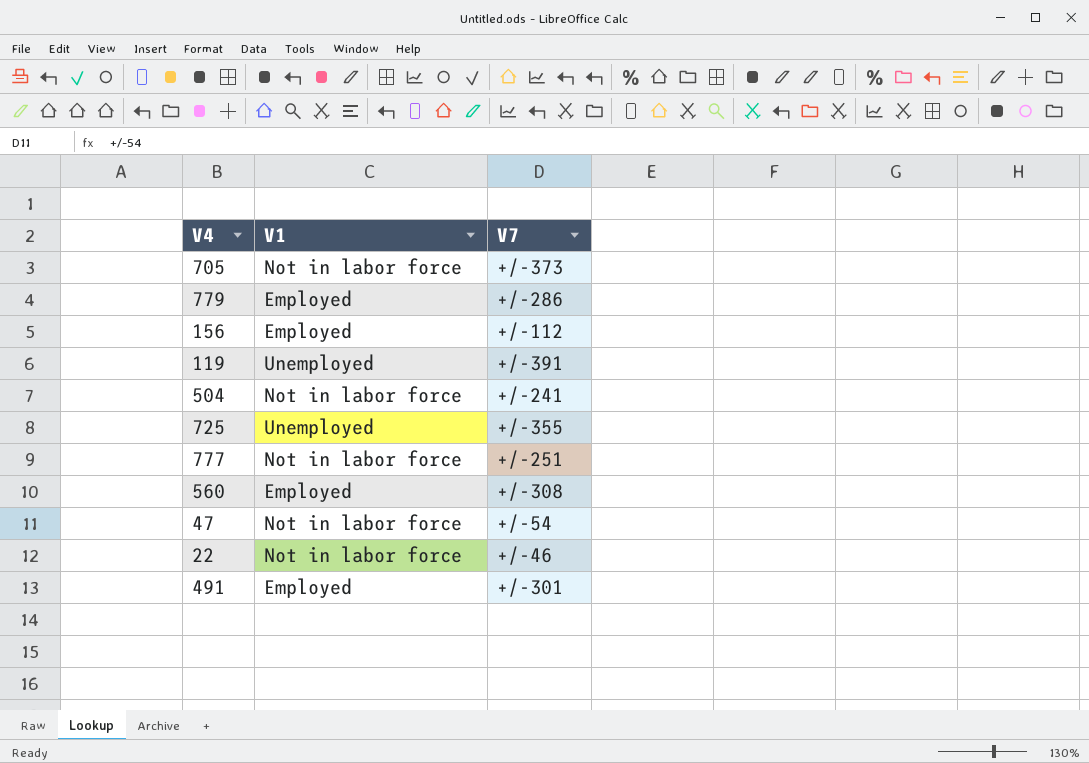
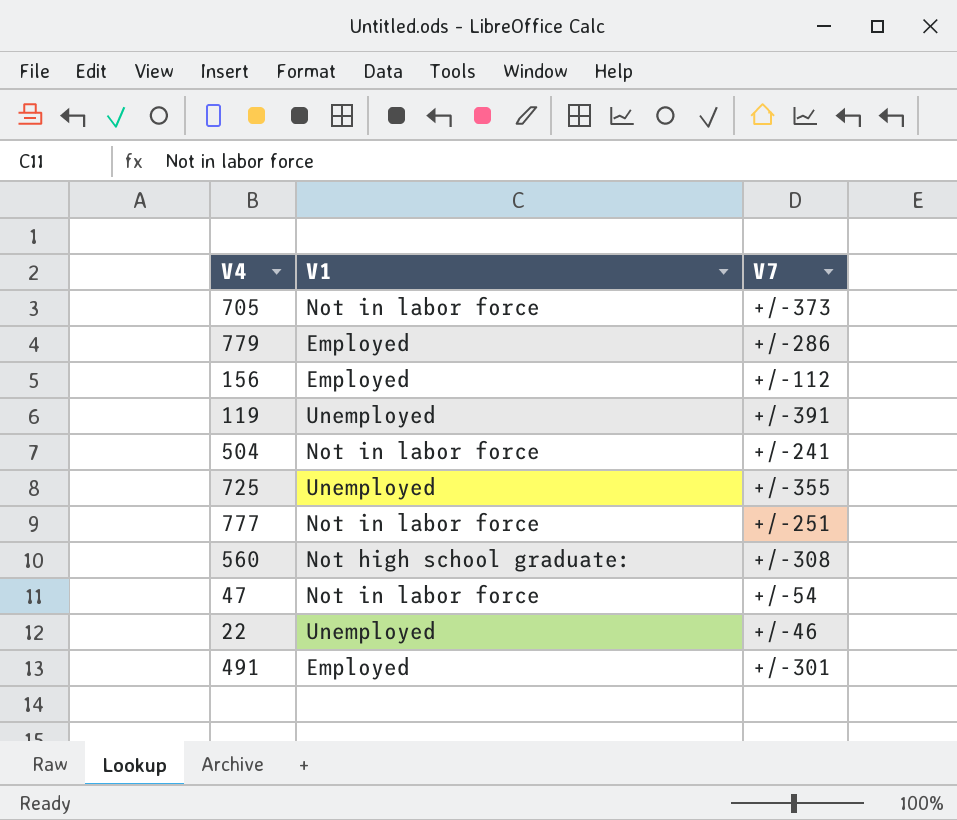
560 | V1: Employed -> Not high school graduate:
22 | V1: Not in labor force -> Unemployed

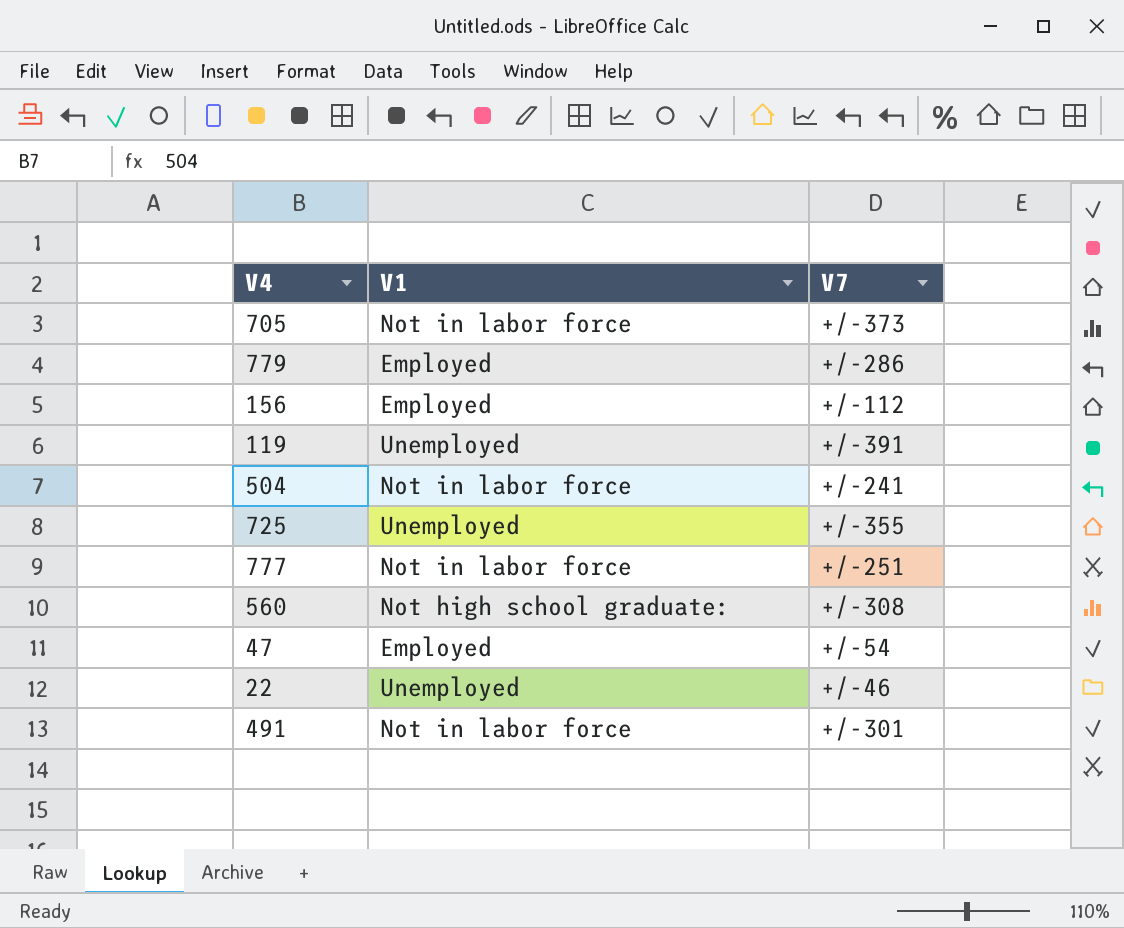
47 | V1: Not in labor force -> Employed
491 | V1: Employed -> Not in labor force

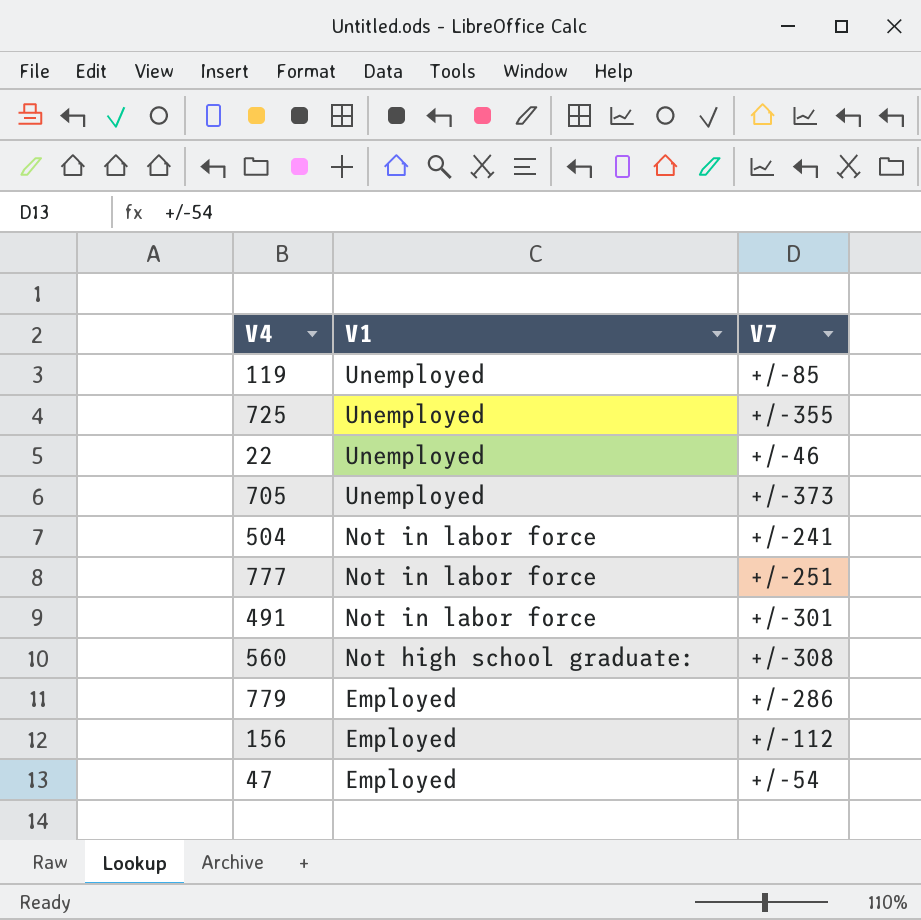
row order: none -> V1 descending
119 | V7: +/-391 -> +/-85
705 | V1: Not in labor force -> Unemployed

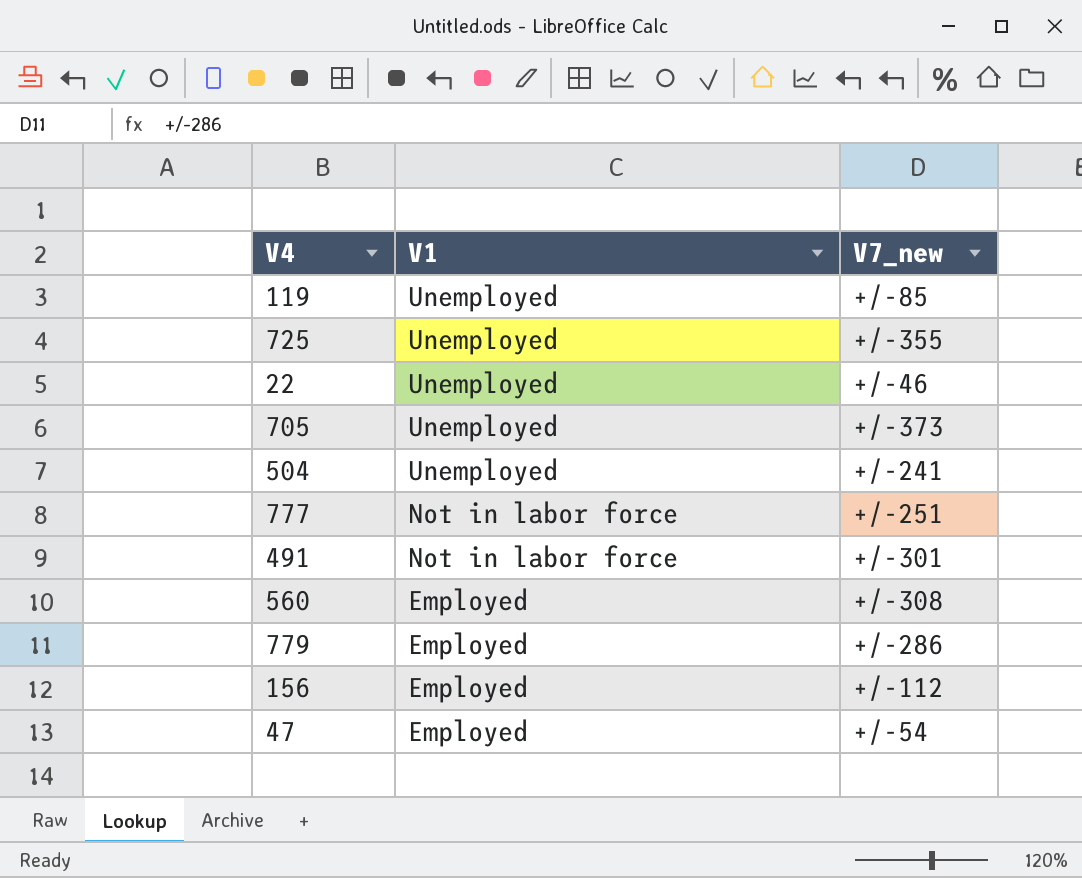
column name: V7 -> V7_new
504 | V1: Not in labor force -> Unemployed
560 | V1: Not high school graduate: -> Employed

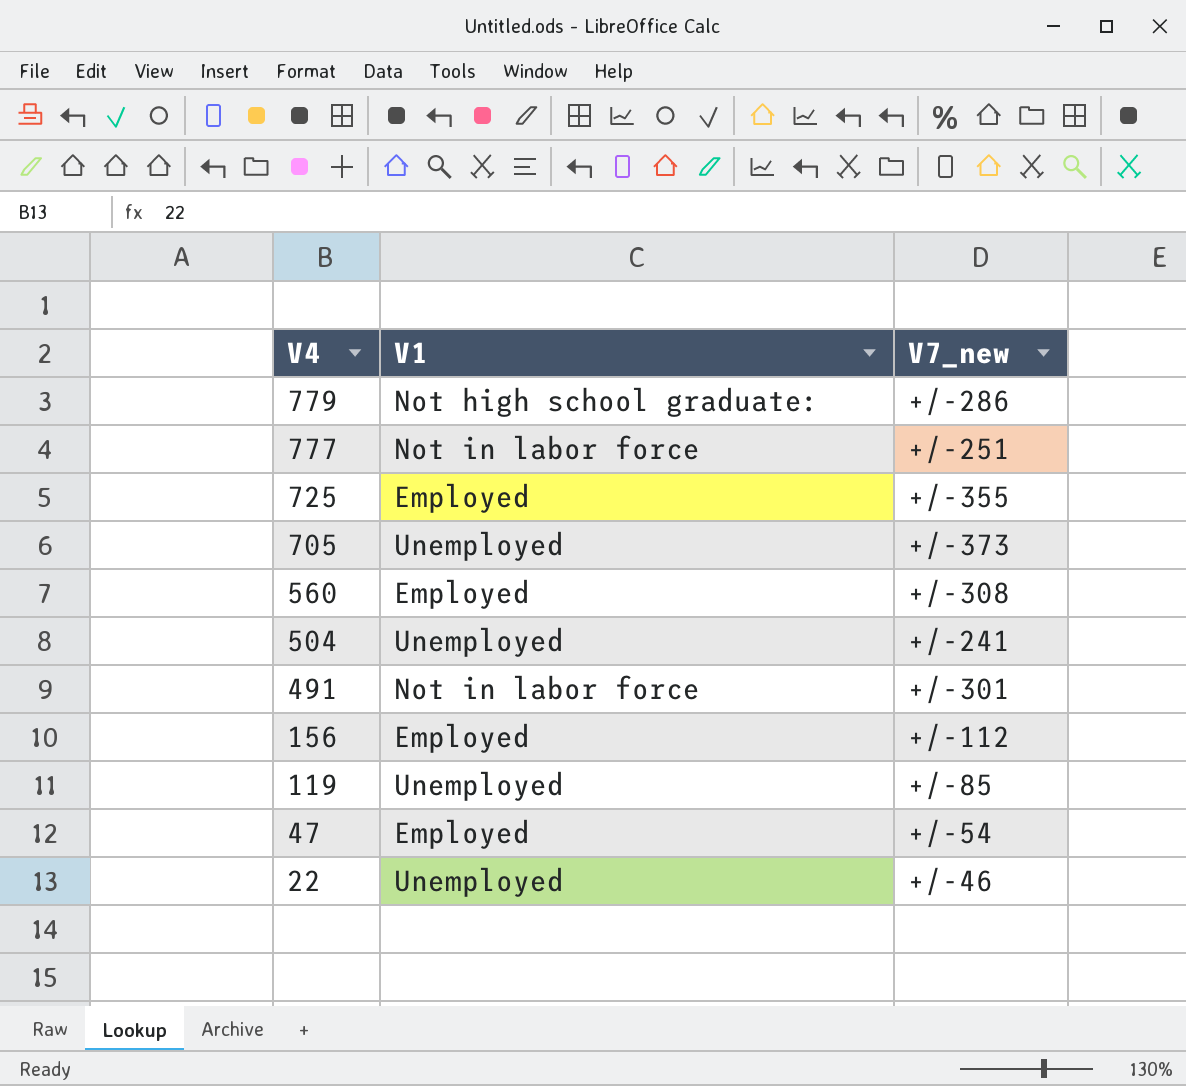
row order: V1 descending -> V4 descending
779 | V1: Employed -> Not high school graduate:
725 | V1: Unemployed -> Employed

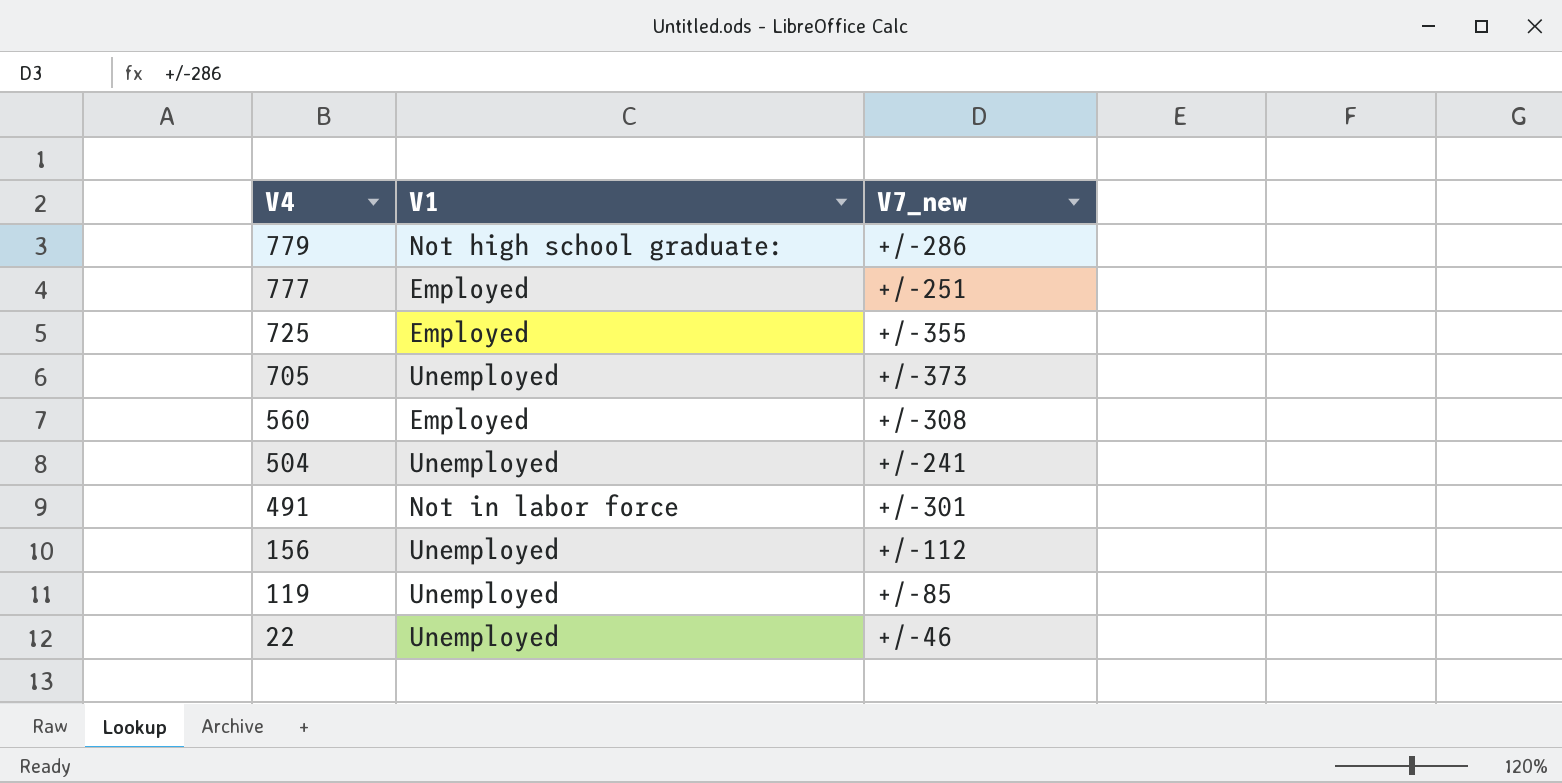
row 47: Employed | +/-54 -> none
777 | V1: Not in labor force -> Employed
156 | V1: Employed -> Unemployed

